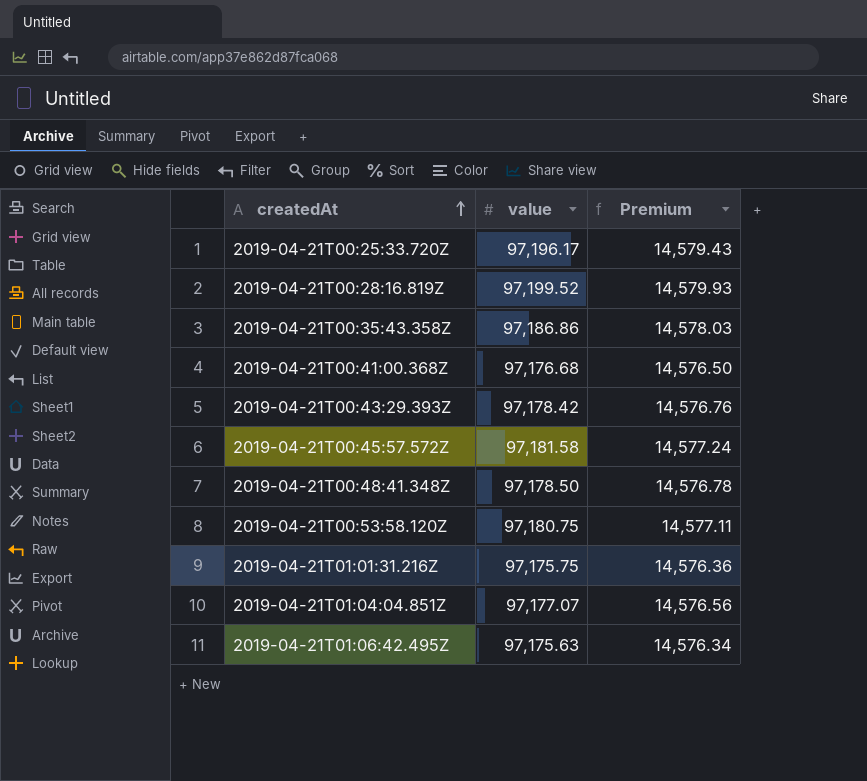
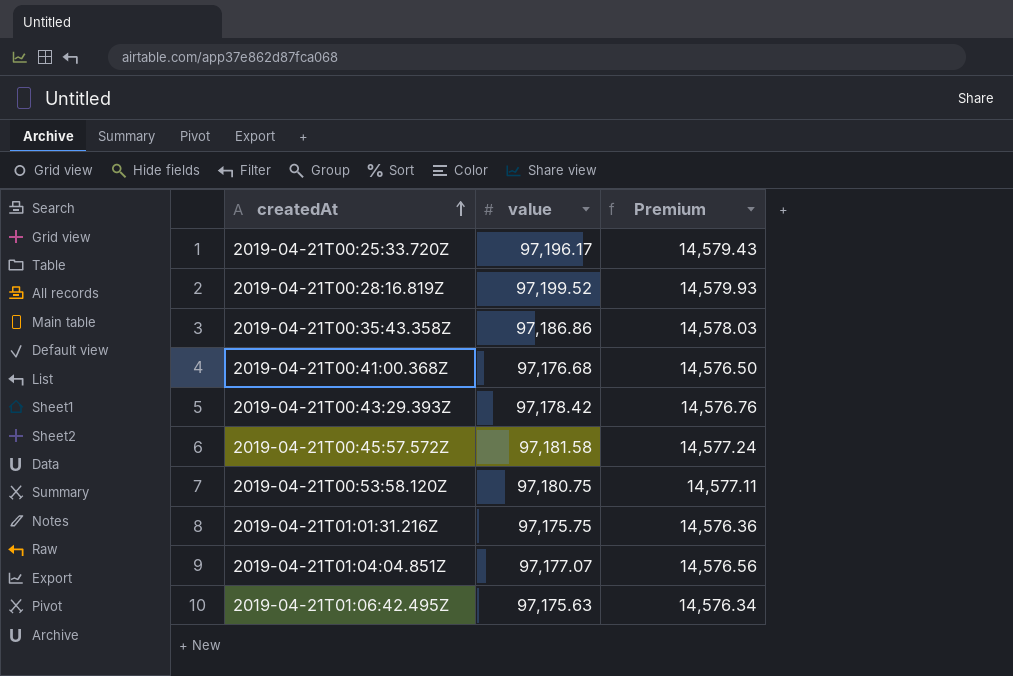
row 2019-04-21T00:48:41.348Z: 97,178.50 | 14,576.78 -> none

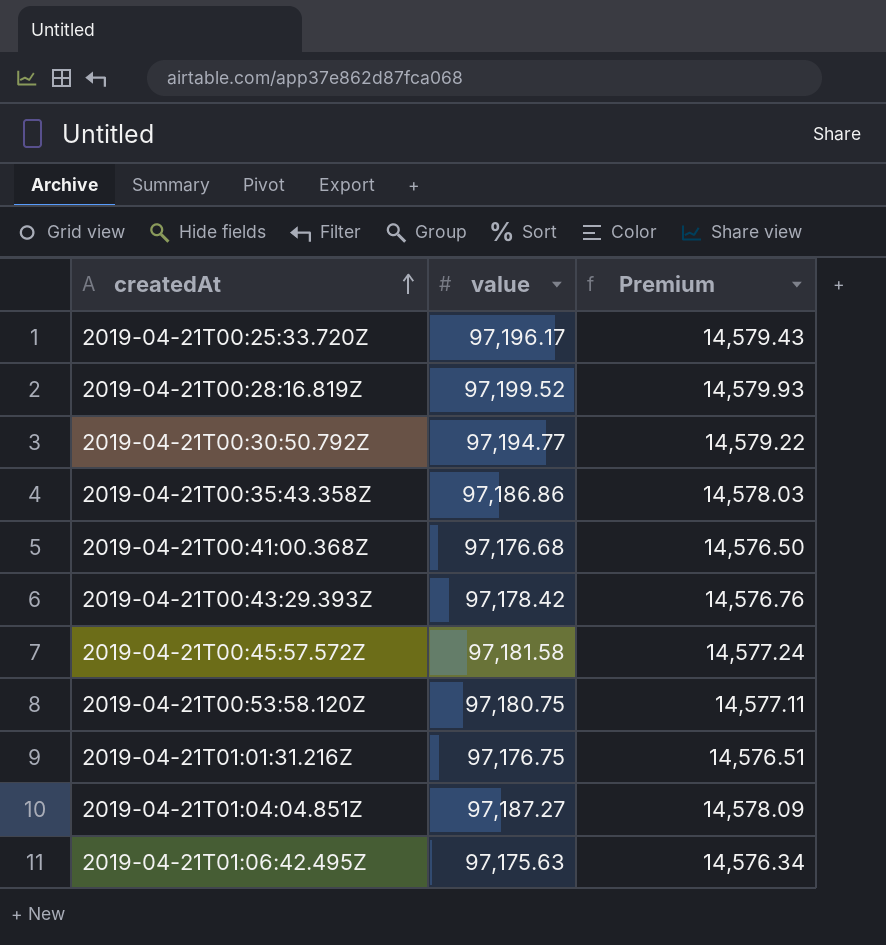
row 2019-04-21T00:30:50.792Z: none -> 97,194.77 | 14,579.22
2019-04-21T01:01:31.216Z | value: 97,175.75 -> 97,176.75
2019-04-21T01:01:31.216Z | Premium: 14,576.36 -> 14,576.51
2019-04-21T01:04:04.851Z | value: 97,177.07 -> 97,187.27
2019-04-21T01:04:04.851Z | Premium: 14,576.56 -> 14,578.09

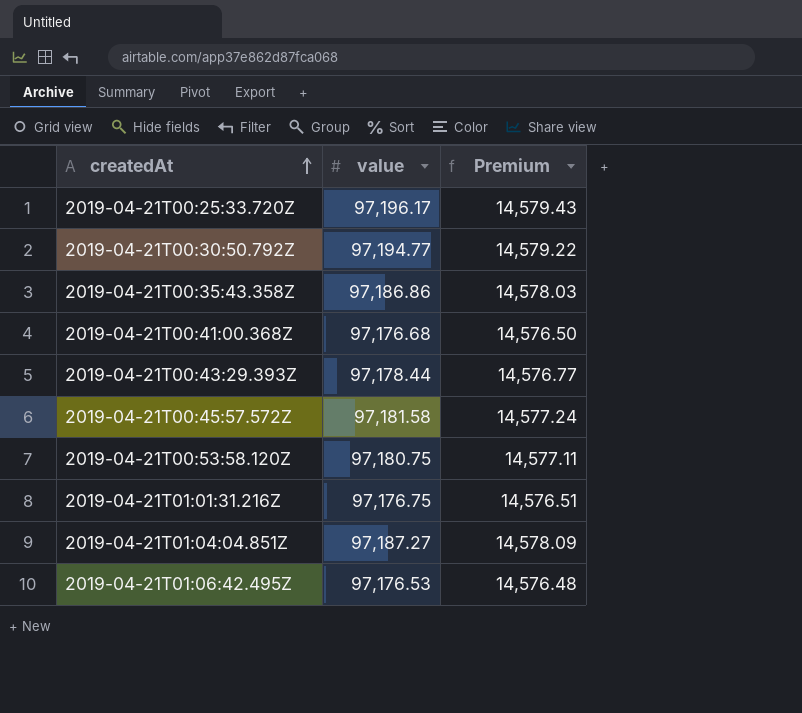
row 2019-04-21T00:28:16.819Z: 97,199.52 | 14,579.93 -> none
2019-04-21T00:43:29.393Z | value: 97,178.42 -> 97,178.44
2019-04-21T00:43:29.393Z | Premium: 14,576.76 -> 14,576.77
2019-04-21T01:06:42.495Z | value: 97,175.63 -> 97,176.53
2019-04-21T01:06:42.495Z | Premium: 14,576.34 -> 14,576.48

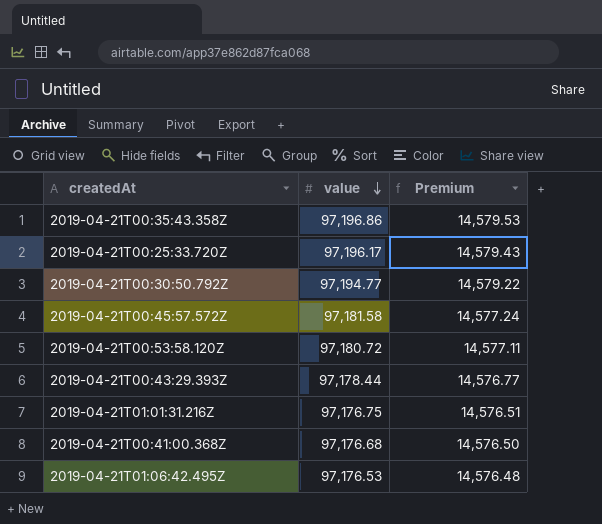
row order: createdAt ascending -> value descending
row 2019-04-21T01:04:04.851Z: 97,187.27 | 14,578.09 -> none
2019-04-21T00:35:43.358Z | value: 97,186.86 -> 97,196.86
2019-04-21T00:35:43.358Z | Premium: 14,578.03 -> 14,579.53
2019-04-21T00:53:58.120Z | value: 97,180.75 -> 97,180.72

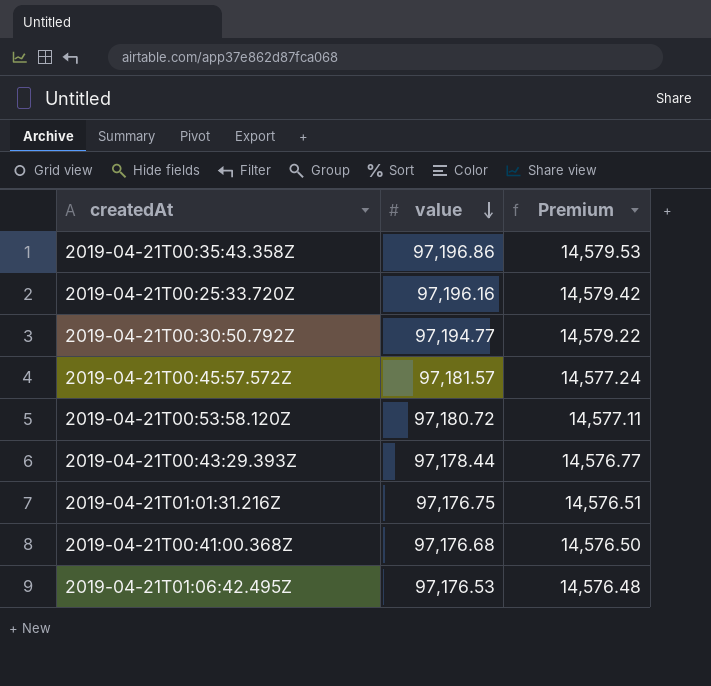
2019-04-21T00:25:33.720Z | value: 97,196.17 -> 97,196.16
2019-04-21T00:25:33.720Z | Premium: 14,579.43 -> 14,579.42
2019-04-21T00:45:57.572Z | value: 97,181.58 -> 97,181.57

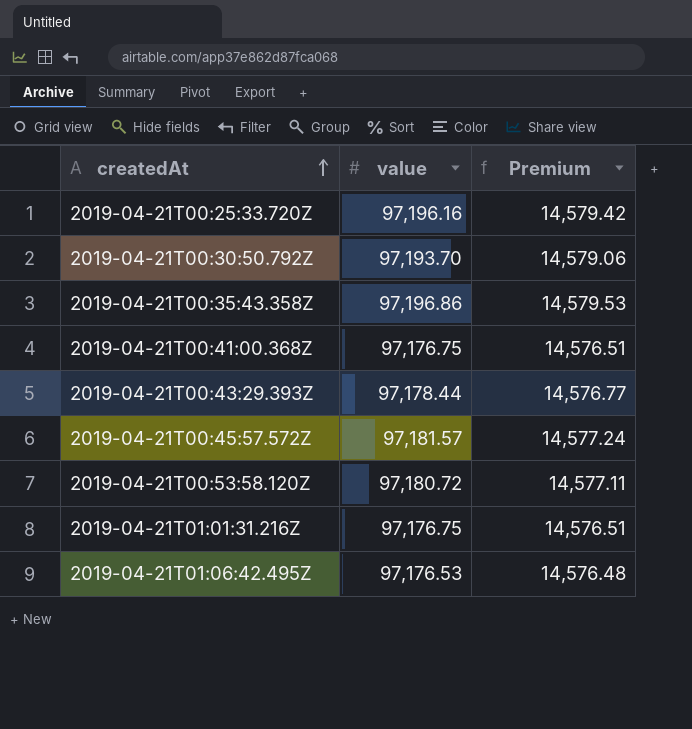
row order: value descending -> createdAt ascending
2019-04-21T00:30:50.792Z | value: 97,194.77 -> 97,193.70
2019-04-21T00:30:50.792Z | Premium: 14,579.22 -> 14,579.06
2019-04-21T00:41:00.368Z | value: 97,176.68 -> 97,176.75
2019-04-21T00:41:00.368Z | Premium: 14,576.50 -> 14,576.51

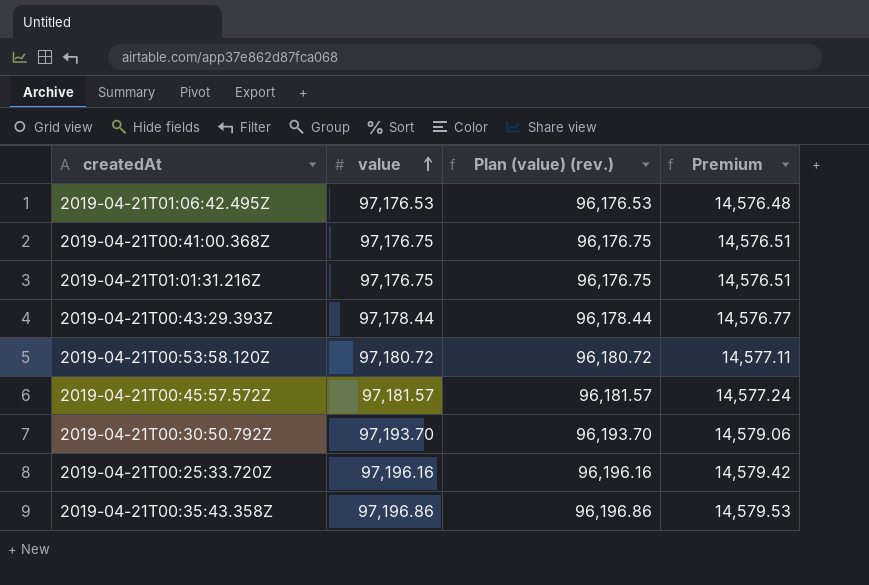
row order: createdAt ascending -> value ascending
column Plan (value) (rev.) | formula: none -> [value] - 1000

